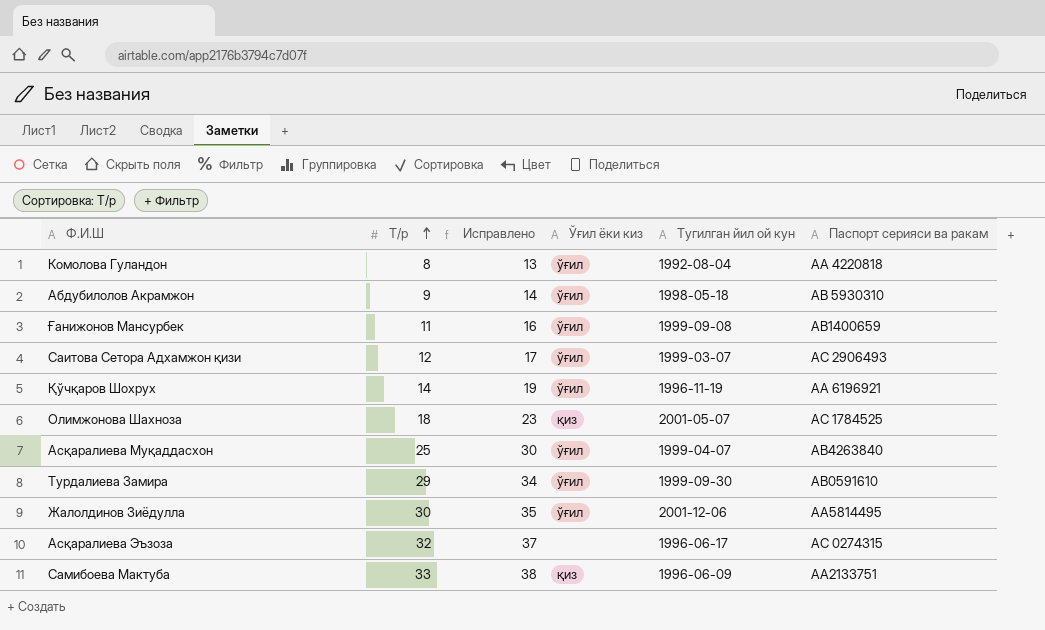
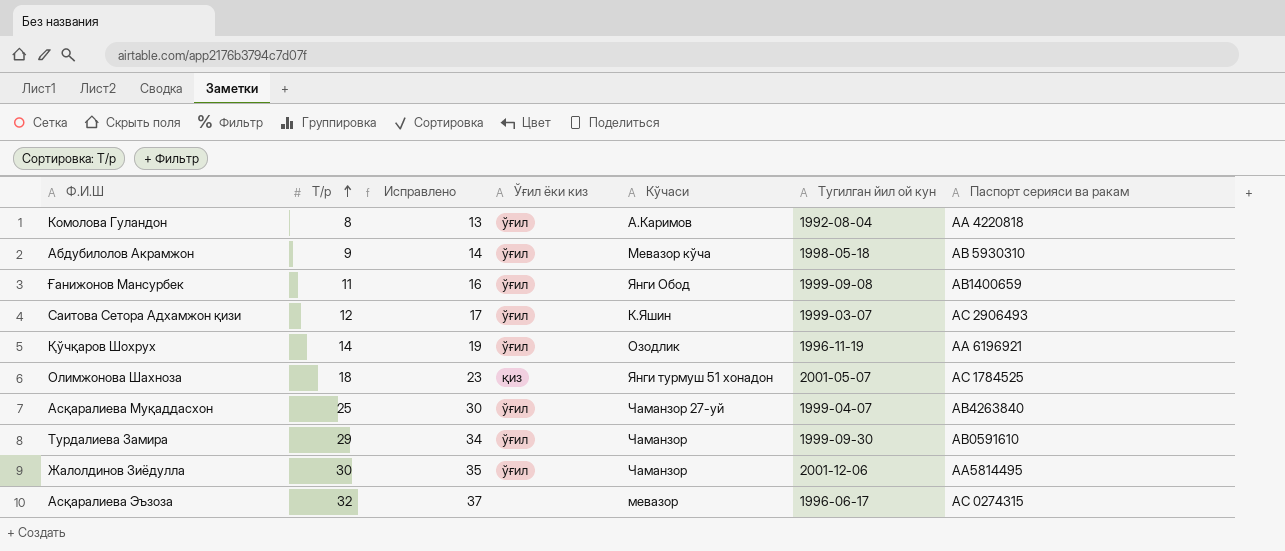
column Кўчаси | position: none -> 5
row Самибоева Мактуба: 33 | 38 | қиз | 1996-06-09 | АА2133751 -> none

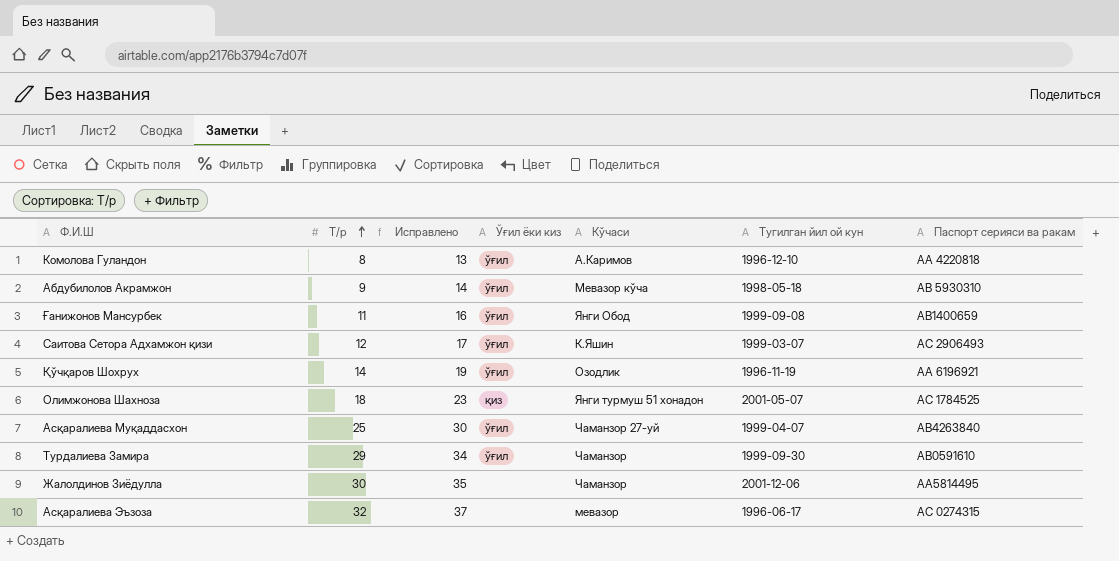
Комолова Гуландон | Тугилган йил ой кун: 1992-08-04 -> 1996-12-10
Жалолдинов Зиёдулла | Ўғил ёки киз: ўғил -> none

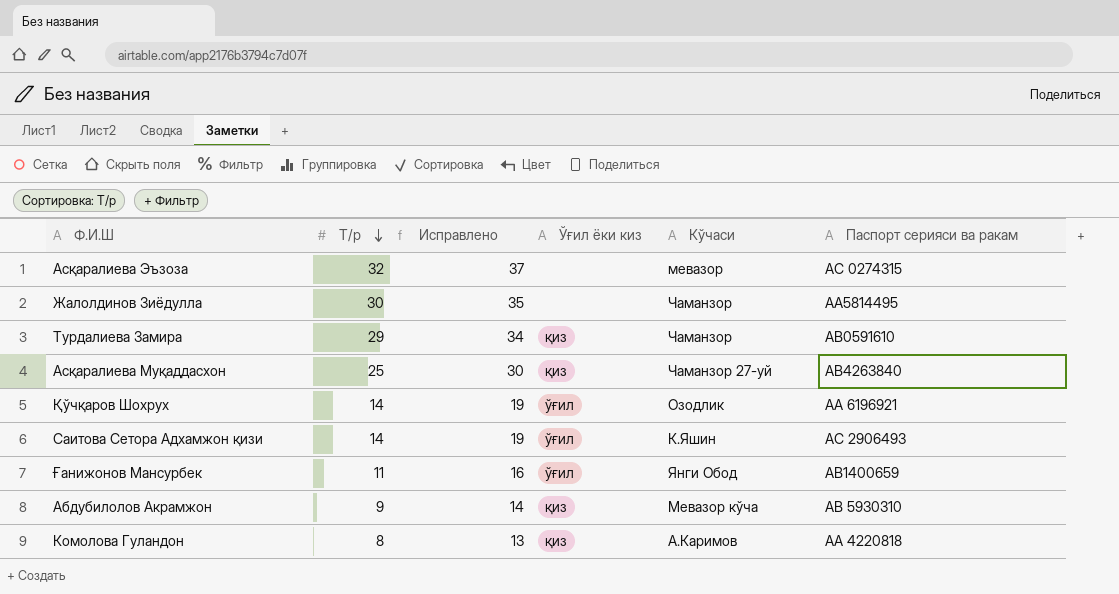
row order: Т/р ascending -> Т/р descending
column Тугилган йил ой кун | position: 6 -> none
row Олимжонова Шахноза: 18 | 23 | қиз | Янги турмуш 51 хонадон | 2001-05-07 | АС 1784525 -> none
Турдалиева Замира | Ўғил ёки киз: ўғил -> қиз
Асқаралиева Муқаддасхон | Ўғил ёки киз: ўғил -> қиз
Саитова Сетора Адхамжон қизи | Т/р: 12 -> 14
Саитова Сетора Адхамжон қизи | Исправлено: 17 -> 19
Абдубилолов Акрамжон | Ўғил ёки киз: ўғил -> қиз
Комолова Гуландон | Ўғил ёки киз: ўғил -> қиз

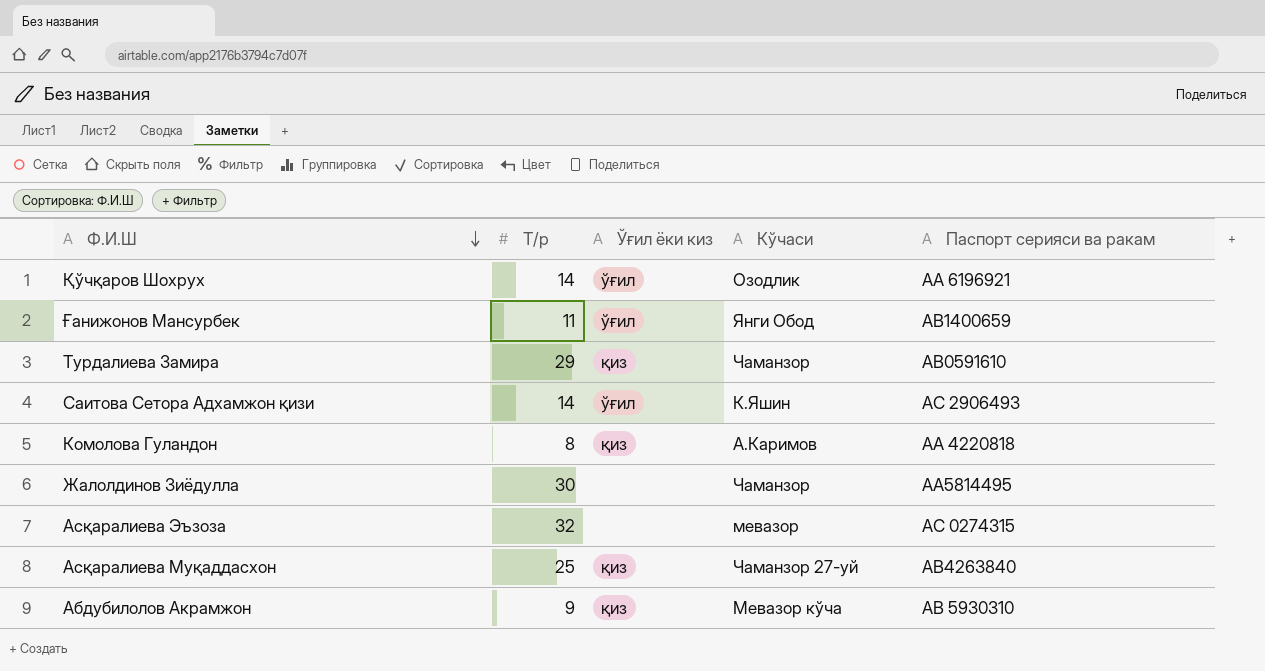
row order: Т/р descending -> Ф.И.Ш descending
column Исправлено | formula: [Т/р] + 5 -> none

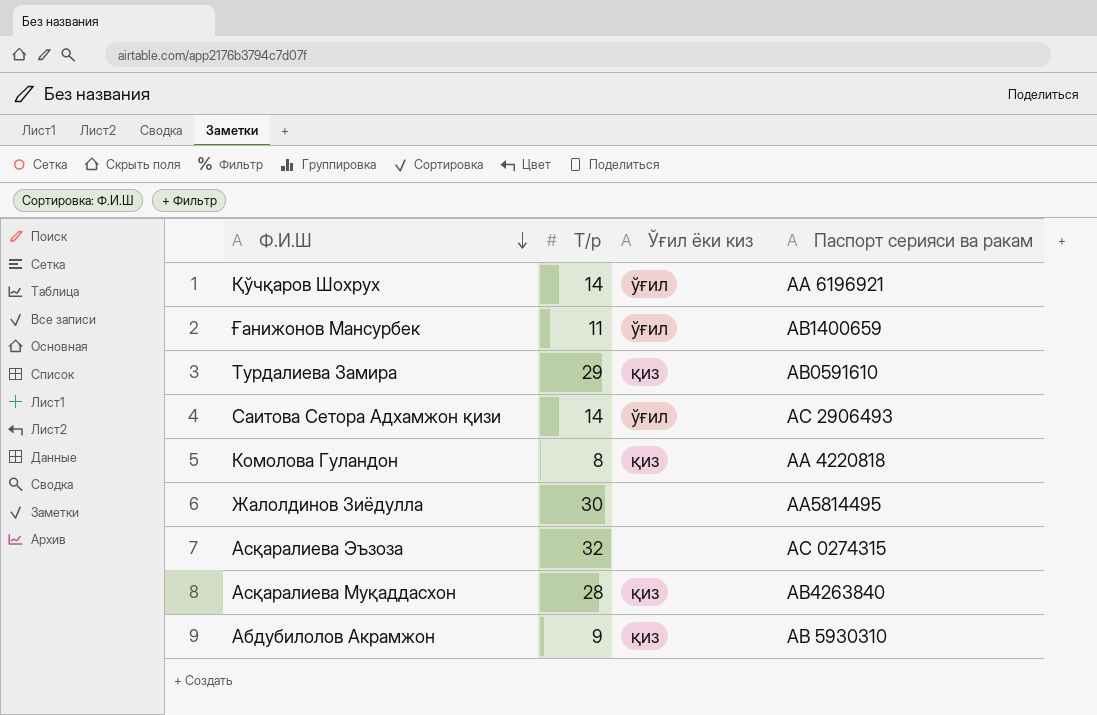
column Кўчаси | position: 4 -> none
Асқаралиева Муқаддасхон | Т/р: 25 -> 28

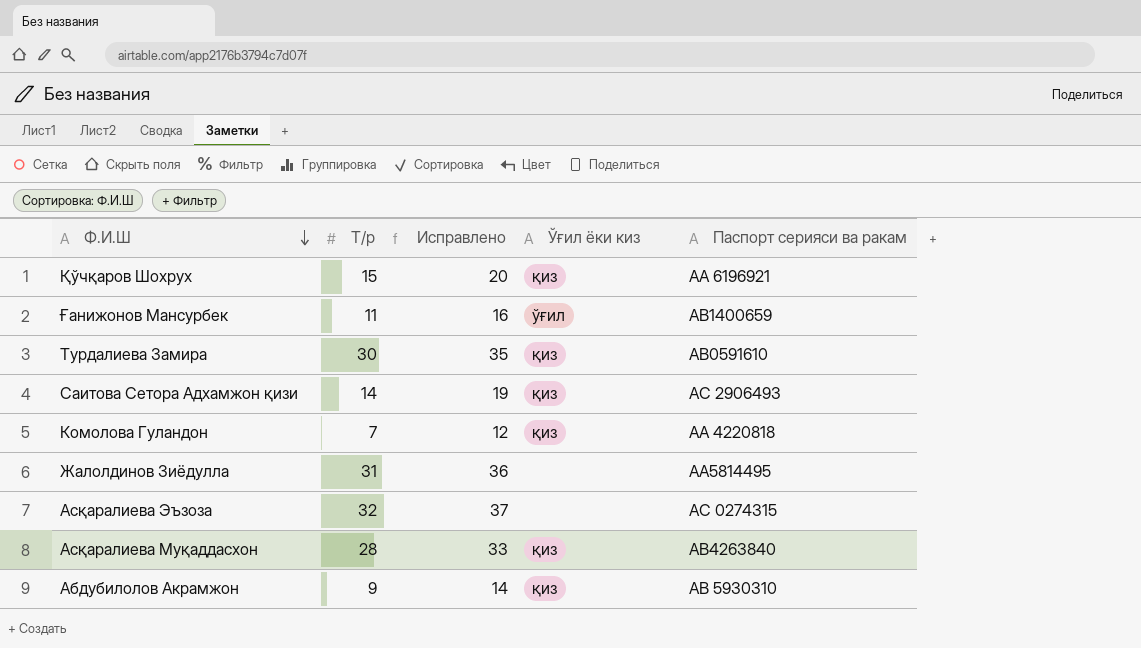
column Исправлено | formula: none -> [Т/р] + 5
Қўчқаров Шохрух | Т/р: 14 -> 15
Қўчқаров Шохрух | Ўғил ёки киз: ўғил -> қиз
Турдалиева Замира | Т/р: 29 -> 30
Саитова Сетора Адхамжон қизи | Ўғил ёки киз: ўғил -> қиз
Комолова Гуландон | Т/р: 8 -> 7
Жалолдинов Зиёдулла | Т/р: 30 -> 31

